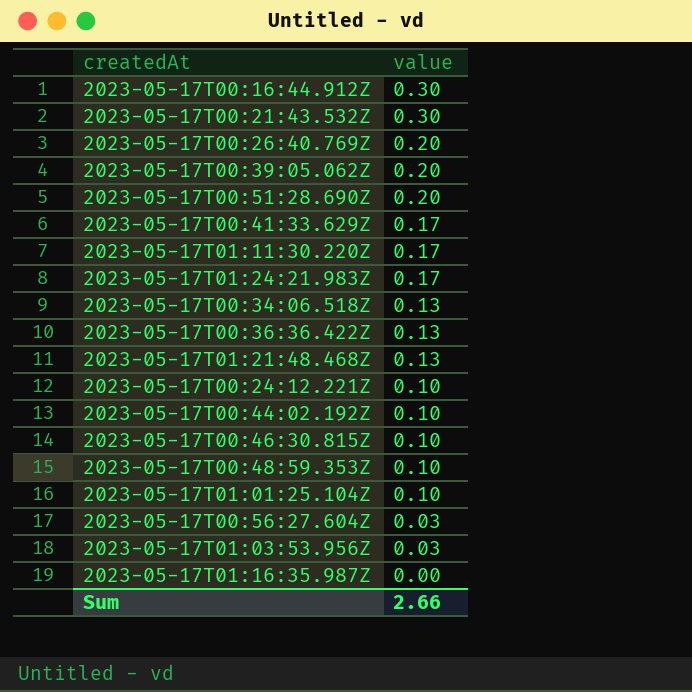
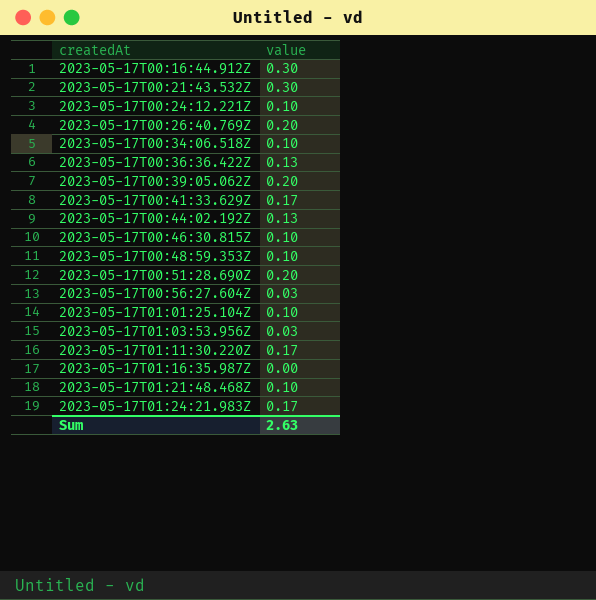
row order: value descending -> createdAt ascending
2023-05-17T00:34:06.518Z | value: 0.13 -> 0.10
2023-05-17T00:44:02.192Z | value: 0.10 -> 0.13
2023-05-17T01:21:48.468Z | value: 0.13 -> 0.10
Sum | value: 2.66 -> 2.63

